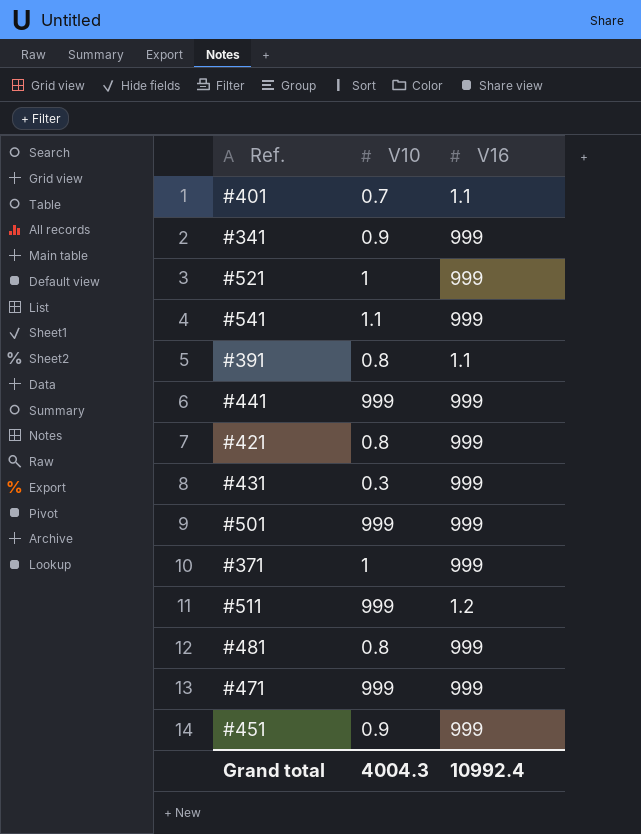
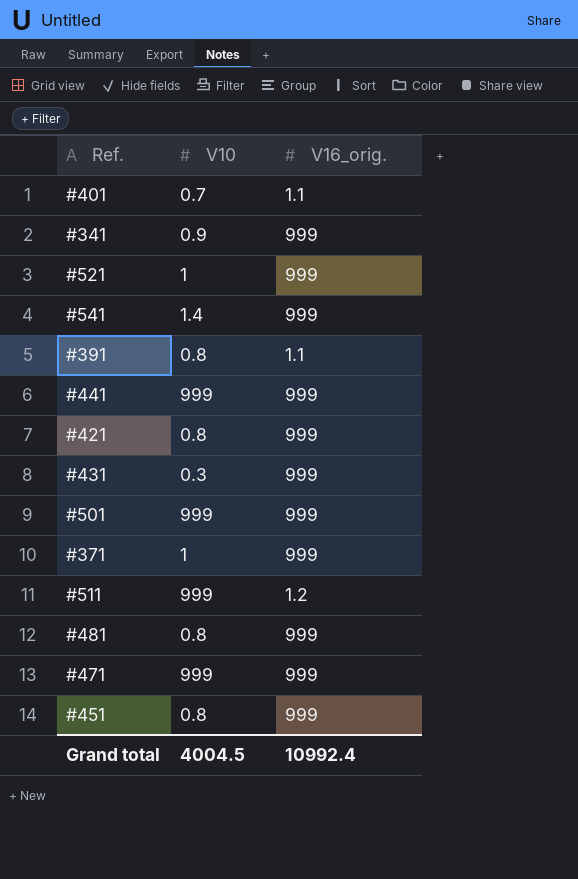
column name: V16 -> V16_orig.
#541 | V10: 1.1 -> 1.4
#451 | V10: 0.9 -> 0.8
Grand total | V10: 4004.3 -> 4004.5

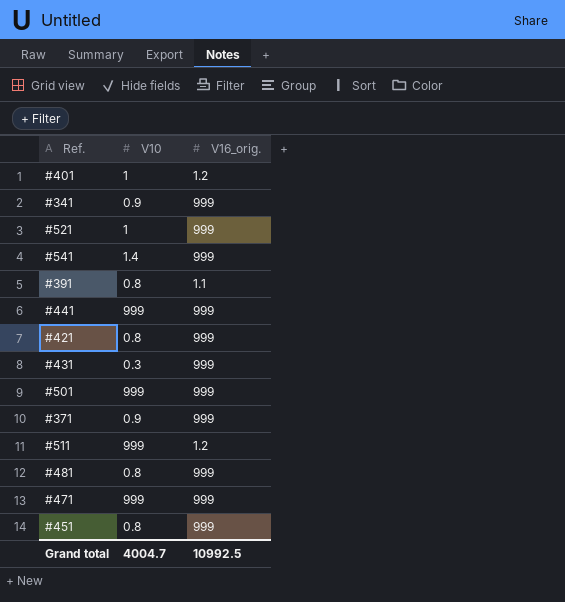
#401 | V10: 0.7 -> 1
#401 | V16_orig.: 1.1 -> 1.2
#371 | V10: 1 -> 0.9
Grand total | V10: 4004.5 -> 4004.7
Grand total | V16_orig.: 10992.4 -> 10992.5

